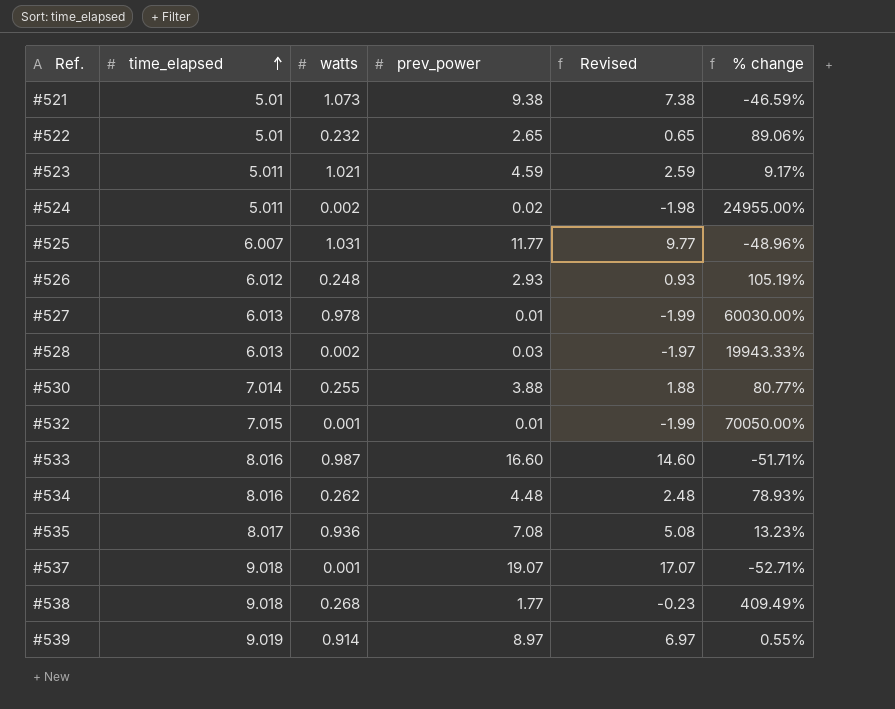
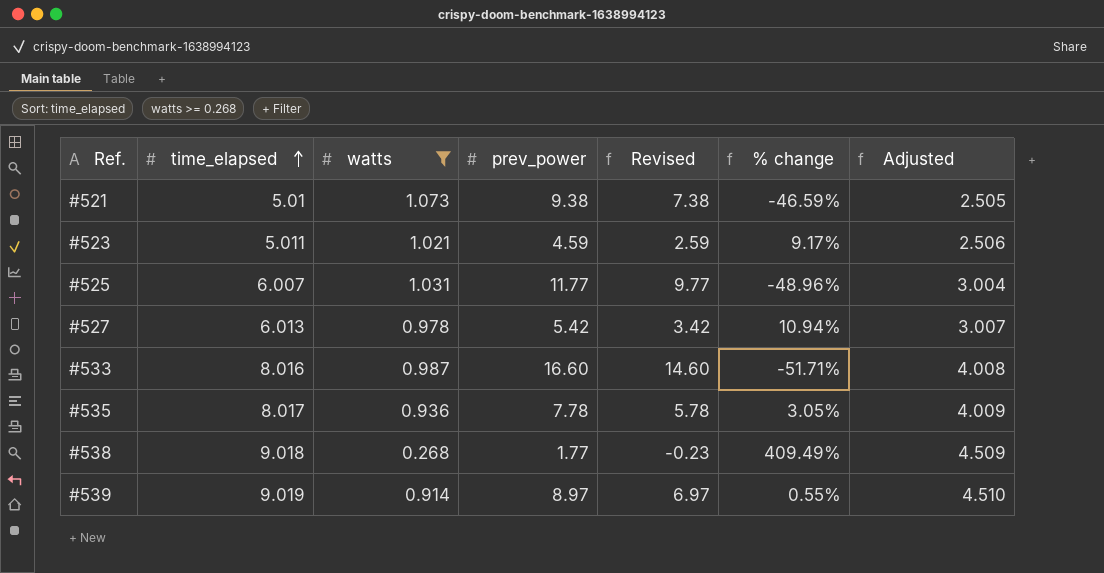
filter: none -> watts >= 0.268
column Adjusted | formula: none -> [time_elapsed] * 0.5
#527 | prev_power: 0.01 -> 5.42
#527 | Revised: -1.99 -> 3.42
#527 | % change: 60030.00% -> 10.94%
#535 | prev_power: 7.08 -> 7.78
#535 | Revised: 5.08 -> 5.78
#535 | % change: 13.23% -> 3.05%

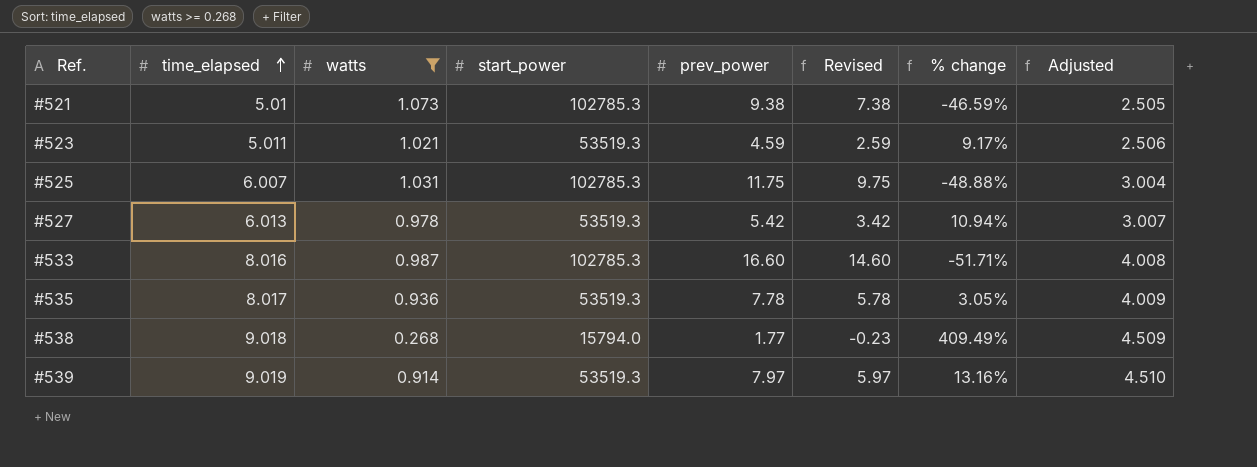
column start_power | position: none -> 4
#525 | prev_power: 11.77 -> 11.75
#525 | Revised: 9.77 -> 9.75
#525 | % change: -48.96% -> -48.88%
#539 | prev_power: 8.97 -> 7.97
#539 | Revised: 6.97 -> 5.97
#539 | % change: 0.55% -> 13.16%

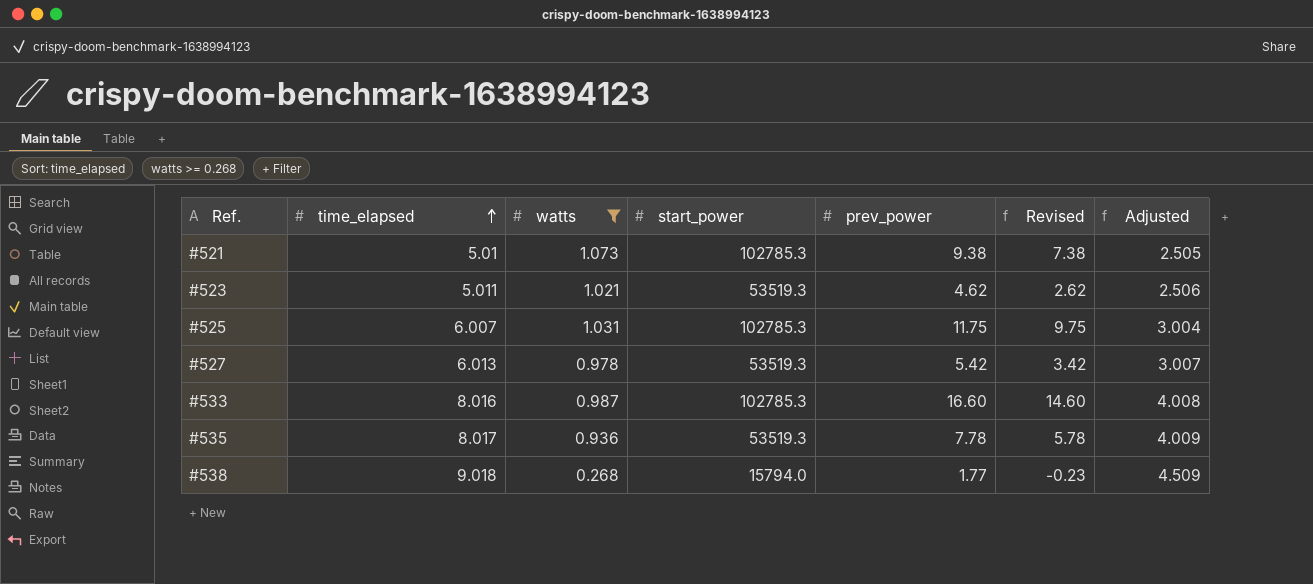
column % change | formula: ([time_elapsed] - [prev_power]) / [prev_power] -> none
row #539: 9.019 | 0.914 | 53519.3 | 7.97 | 5.97 | 13.16% | 4.510 -> none
#523 | prev_power: 4.59 -> 4.62
#523 | Revised: 2.59 -> 2.62

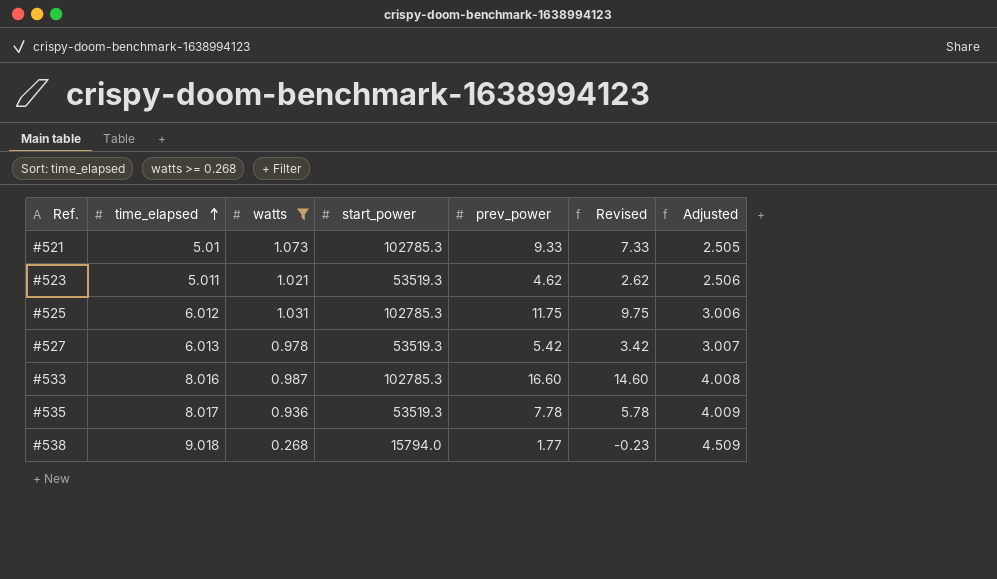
#521 | prev_power: 9.38 -> 9.33
#521 | Revised: 7.38 -> 7.33
#525 | time_elapsed: 6.007 -> 6.012
#525 | Adjusted: 3.004 -> 3.006

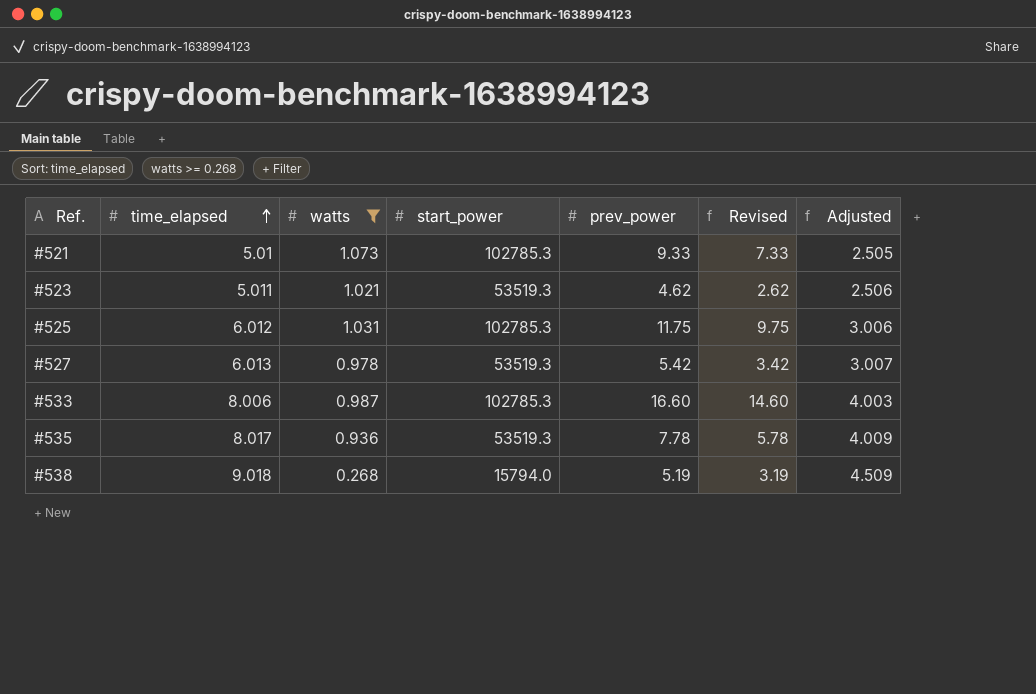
#533 | time_elapsed: 8.016 -> 8.006
#533 | Adjusted: 4.008 -> 4.003
#538 | prev_power: 1.77 -> 5.19
#538 | Revised: -0.23 -> 3.19

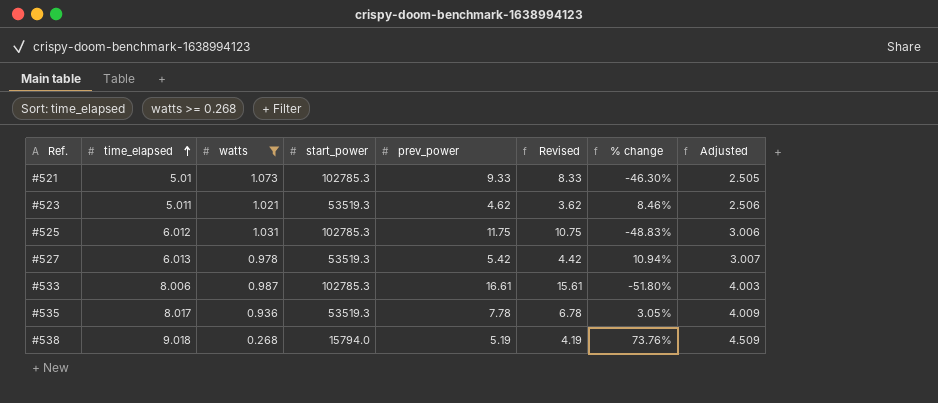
column Revised | formula: [prev_power] - 2 -> [prev_power] - 1
column % change | formula: none -> ([time_elapsed] - [prev_power]) / [prev_power]
#533 | prev_power: 16.60 -> 16.61

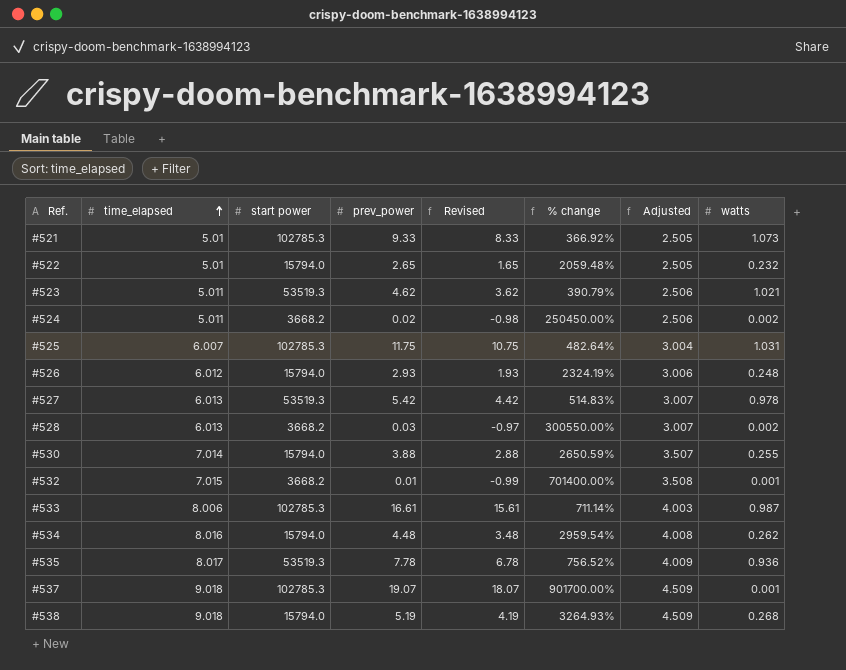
filter: watts >= 0.268 -> none
column name: start_power -> start power
column % change | formula: ([time_elapsed] - [prev_power]) / [prev_power] -> ([time_elapsed] - [watts]) / [watts]
column watts | position: 3 -> 8
#525 | time_elapsed: 6.012 -> 6.007
#525 | Adjusted: 3.006 -> 3.004

